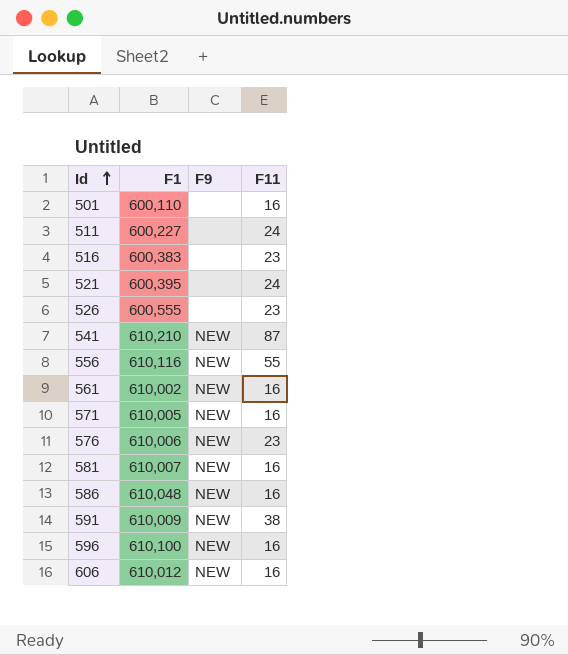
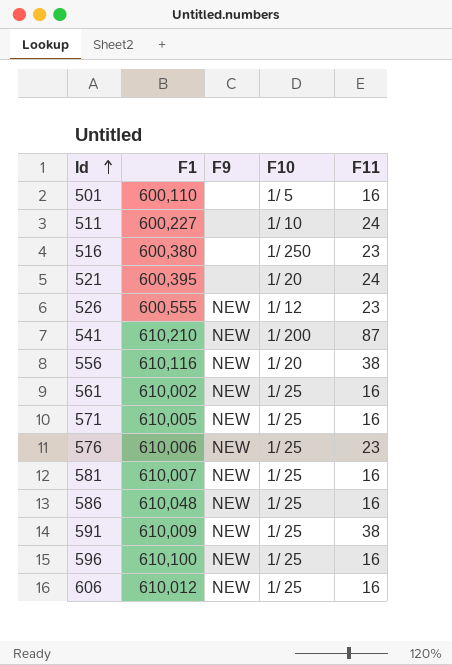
column F10 | position: none -> 4
516 | F1: 600,383 -> 600,380
526 | F9: none -> NEW
556 | F11: 55 -> 38

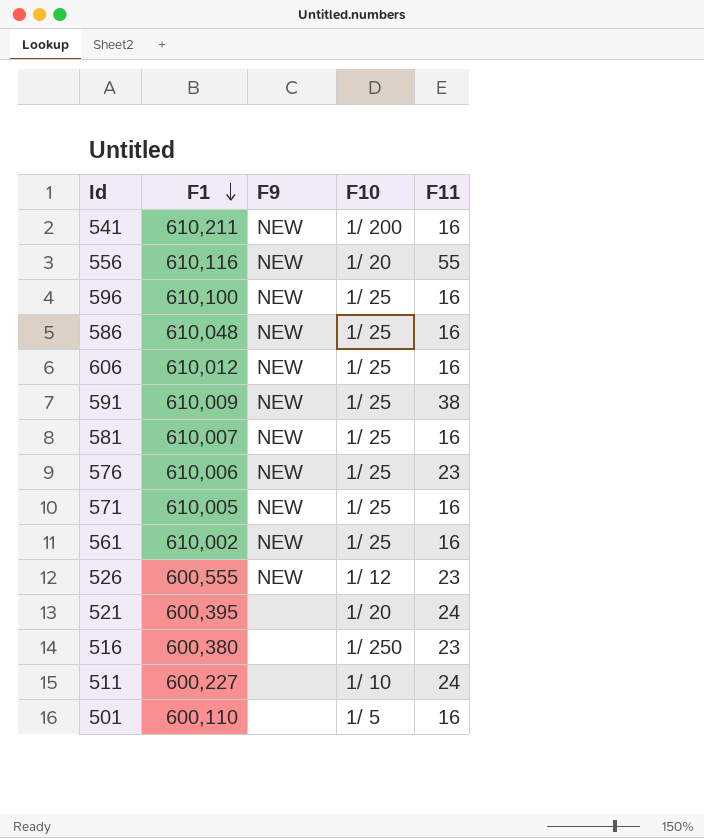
row order: Id ascending -> F1 descending
541 | F1: 610,210 -> 610,211
541 | F11: 87 -> 16
556 | F11: 38 -> 55

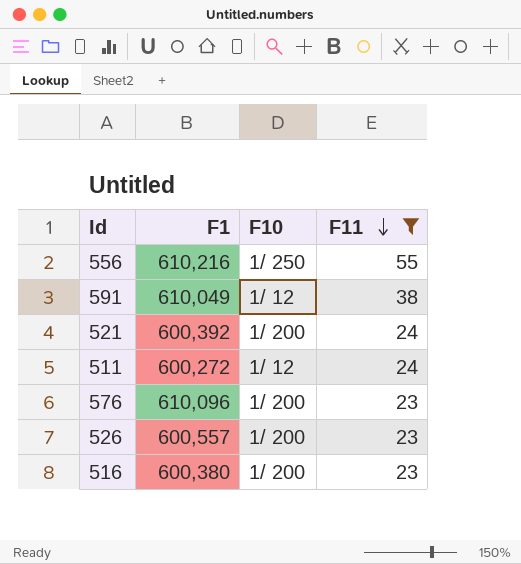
filter: none -> F11 != 16
row order: F1 descending -> F11 descending
column F9 | position: 3 -> none
556 | F1: 610,116 -> 610,216
556 | F10: 1/ 20 -> 1/ 250
591 | F1: 610,009 -> 610,049
591 | F10: 1/ 25 -> 1/ 12
521 | F1: 600,395 -> 600,392
521 | F10: 1/ 20 -> 1/ 200
511 | F1: 600,227 -> 600,272
511 | F10: 1/ 10 -> 1/ 12
576 | F1: 610,006 -> 610,096
576 | F10: 1/ 25 -> 1/ 200
526 | F1: 600,555 -> 600,557
526 | F10: 1/ 12 -> 1/ 200
516 | F10: 1/ 250 -> 1/ 200

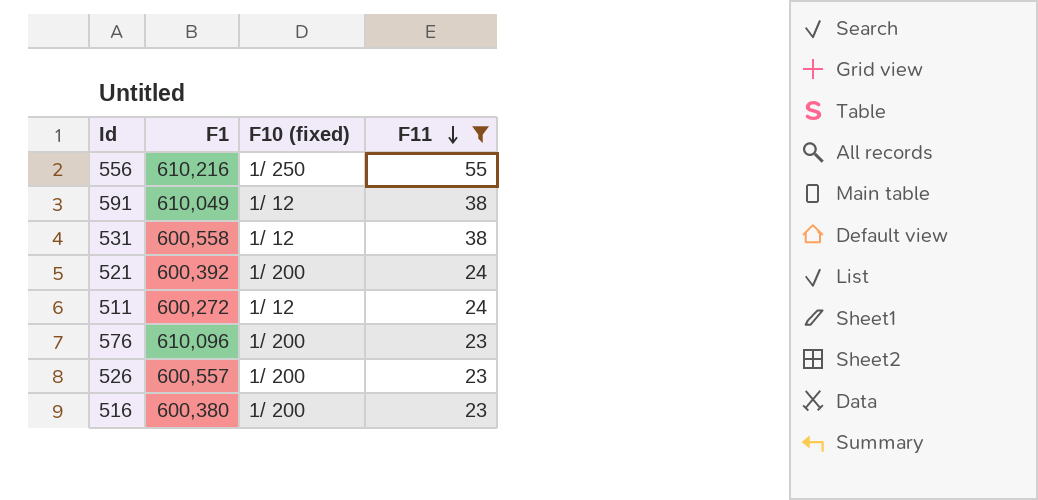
column name: F10 -> F10 (fixed)
row 531: none -> 600,558 | 1/ 12 | 38

